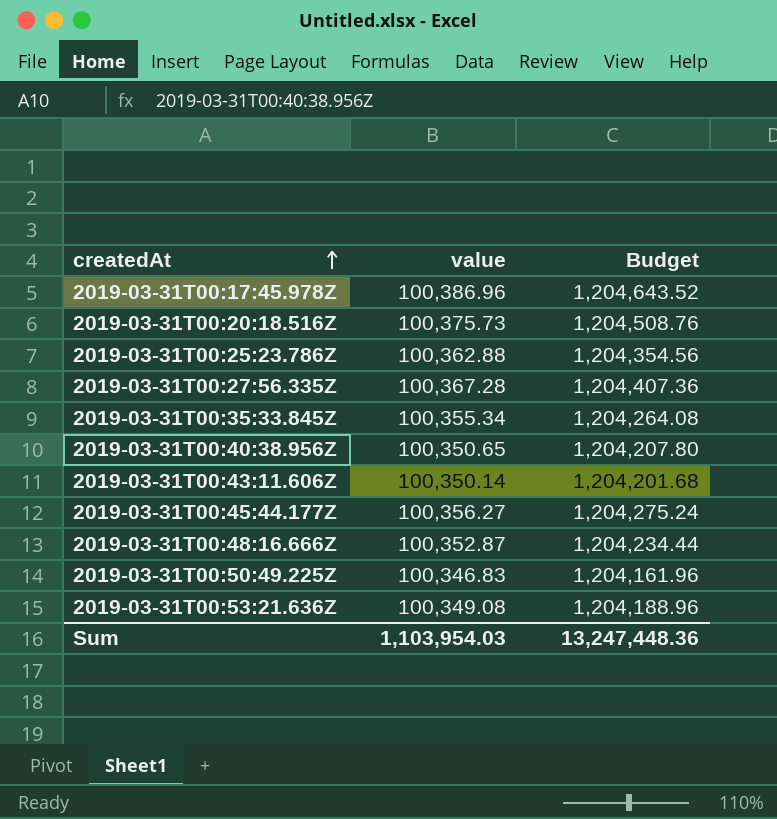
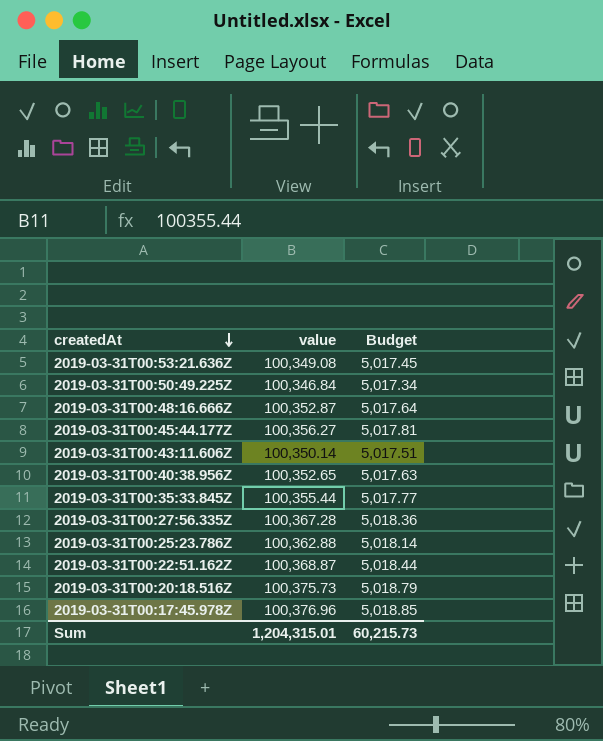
row order: createdAt ascending -> createdAt descending
column Budget | formula: [value] * 12 -> [value] * 0.05
2019-03-31T00:50:49.225Z | value: 100,346.83 -> 100,346.84
2019-03-31T00:40:38.956Z | value: 100,350.65 -> 100,352.65
2019-03-31T00:35:33.845Z | value: 100,355.34 -> 100,355.44
row 2019-03-31T00:22:51.162Z: none -> 100,368.87 | 5,018.44
2019-03-31T00:17:45.978Z | value: 100,386.96 -> 100,376.96
Sum | value: 1,103,954.03 -> 1,204,315.01
Sum | Budget: 13,247,448.36 -> 60,215.73

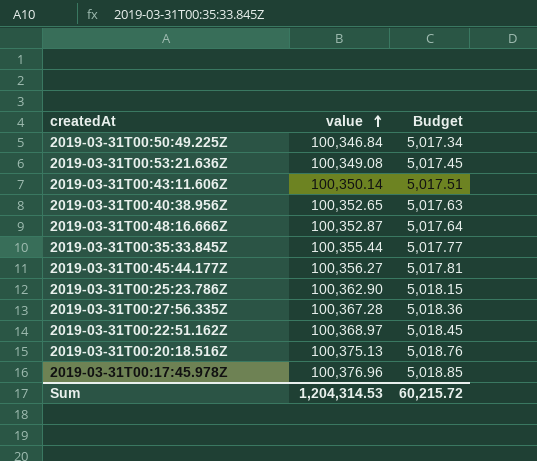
row order: createdAt descending -> value ascending
2019-03-31T00:25:23.786Z | value: 100,362.88 -> 100,362.90
2019-03-31T00:25:23.786Z | Budget: 5,018.14 -> 5,018.15
2019-03-31T00:22:51.162Z | value: 100,368.87 -> 100,368.97
2019-03-31T00:22:51.162Z | Budget: 5,018.44 -> 5,018.45
2019-03-31T00:20:18.516Z | value: 100,375.73 -> 100,375.13
2019-03-31T00:20:18.516Z | Budget: 5,018.79 -> 5,018.76
Sum | value: 1,204,315.01 -> 1,204,314.53
Sum | Budget: 60,215.73 -> 60,215.72

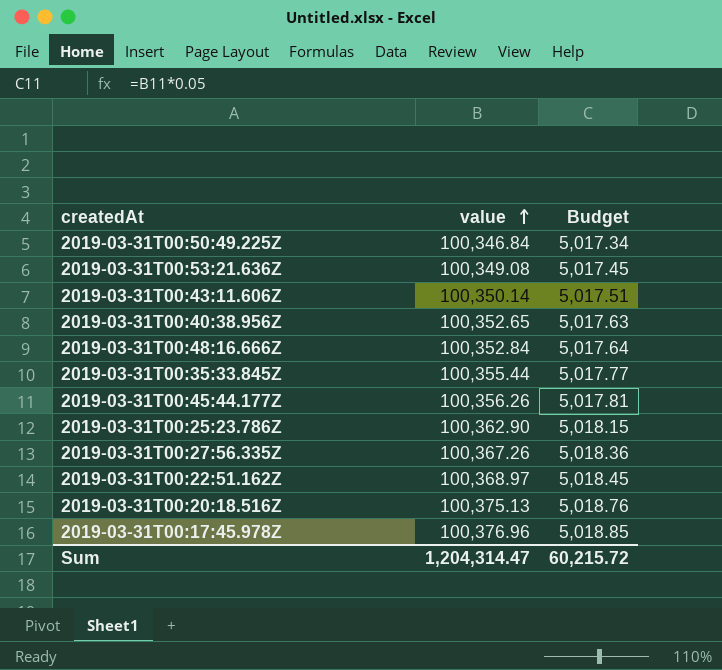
2019-03-31T00:48:16.666Z | value: 100,352.87 -> 100,352.84
2019-03-31T00:45:44.177Z | value: 100,356.27 -> 100,356.26
2019-03-31T00:27:56.335Z | value: 100,367.28 -> 100,367.26
Sum | value: 1,204,314.53 -> 1,204,314.47

